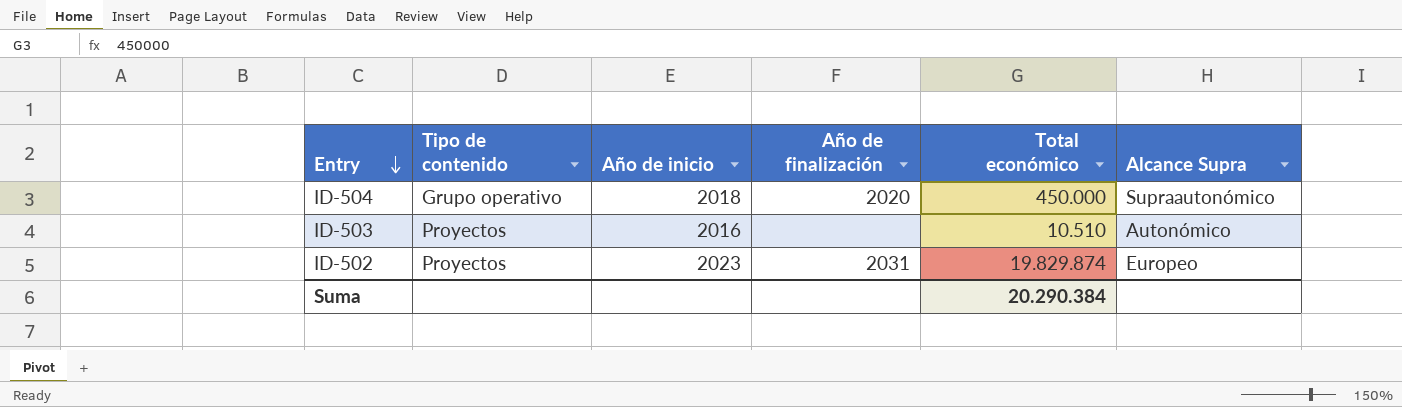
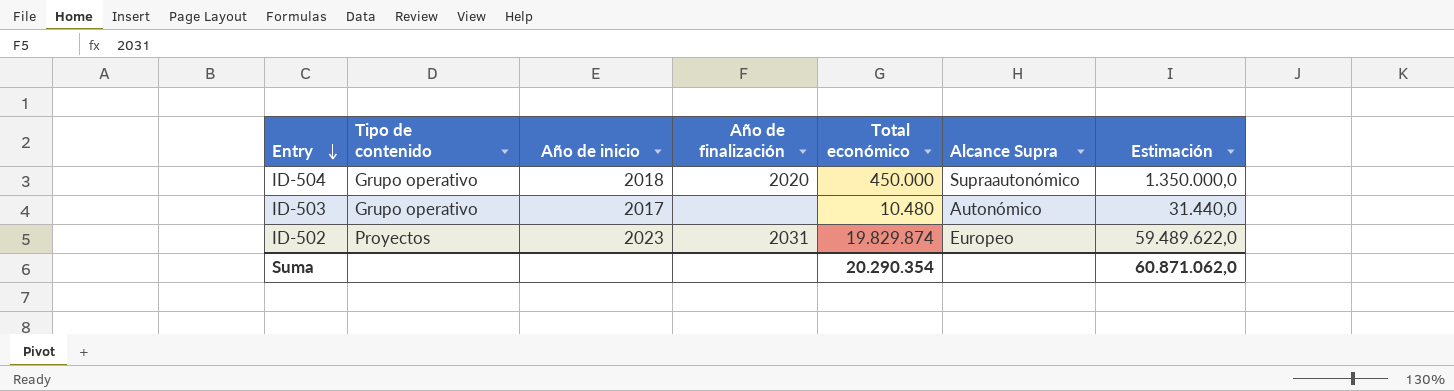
column Estimación | formula: none -> [Total económico] * 3
ID-503 | Tipo de contenido: Proyectos -> Grupo operativo
ID-503 | Año de inicio: 2016 -> 2017
ID-503 | Total económico: 10.510 -> 10.480
Suma | Total económico: 20.290.384 -> 20.290.354

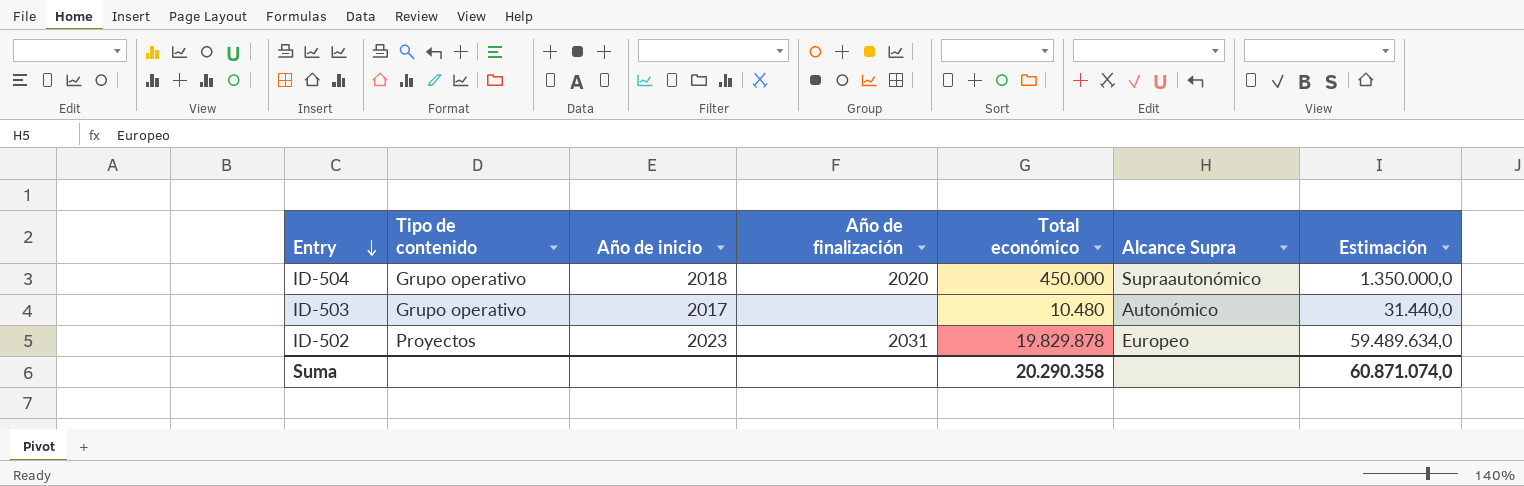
ID-502 | Total económico: 19.829.874 -> 19.829.878
ID-502 | Estimación: 59.489.622,0 -> 59.489.634,0
Suma | Total económico: 20.290.354 -> 20.290.358
Suma | Estimación: 60.871.062,0 -> 60.871.074,0

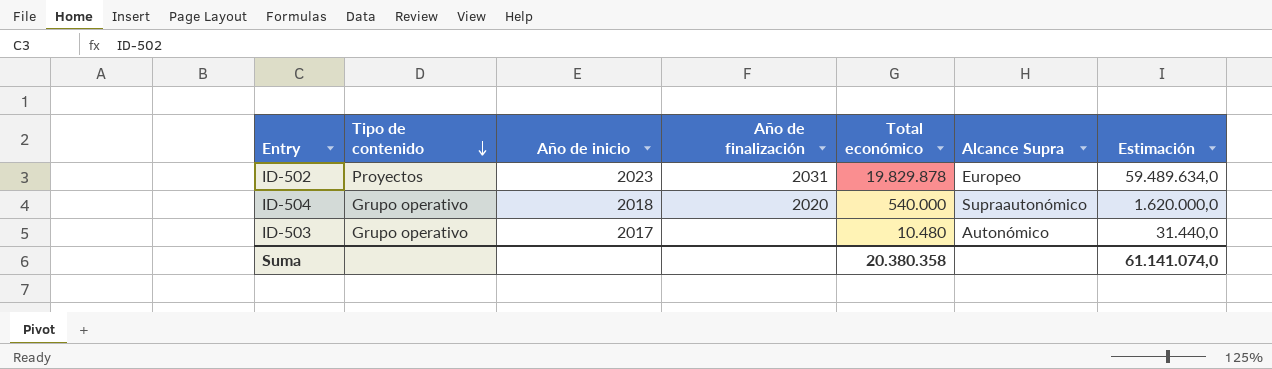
row order: Entry descending -> Tipo de contenido descending
ID-504 | Total económico: 450.000 -> 540.000
ID-504 | Estimación: 1.350.000,0 -> 1.620.000,0
Suma | Total económico: 20.290.358 -> 20.380.358
Suma | Estimación: 60.871.074,0 -> 61.141.074,0

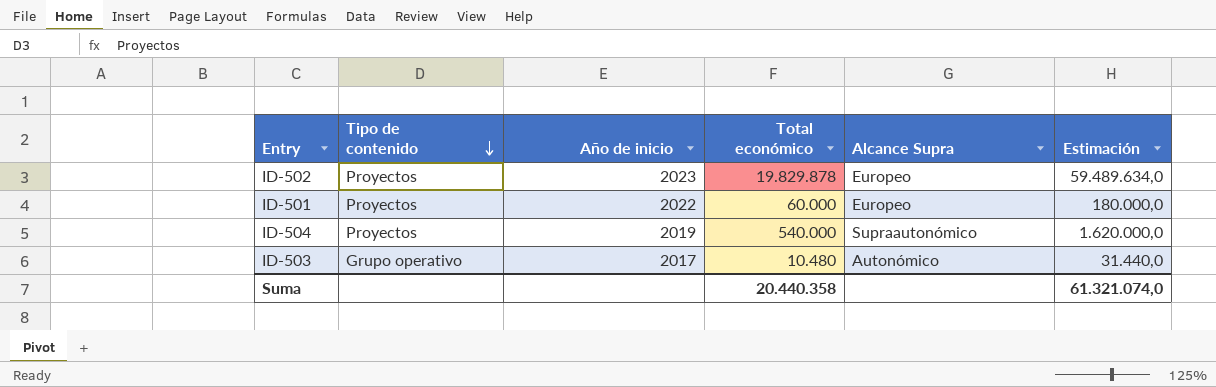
column Año de finalización | position: 4 -> none
row ID-501: none -> Proyectos | 2022 | 60.000 | Europeo | 180.000,0
ID-504 | Tipo de contenido: Grupo operativo -> Proyectos
ID-504 | Año de inicio: 2018 -> 2019
Suma | Total económico: 20.380.358 -> 20.440.358
Suma | Estimación: 61.141.074,0 -> 61.321.074,0

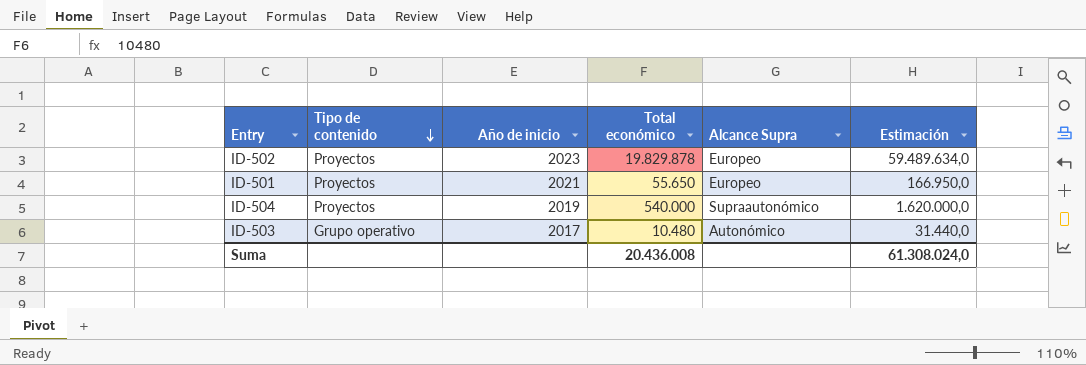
ID-501 | Año de inicio: 2022 -> 2021
ID-501 | Total económico: 60.000 -> 55.650
ID-501 | Estimación: 180.000,0 -> 166.950,0
Suma | Total económico: 20.440.358 -> 20.436.008
Suma | Estimación: 61.321.074,0 -> 61.308.024,0

